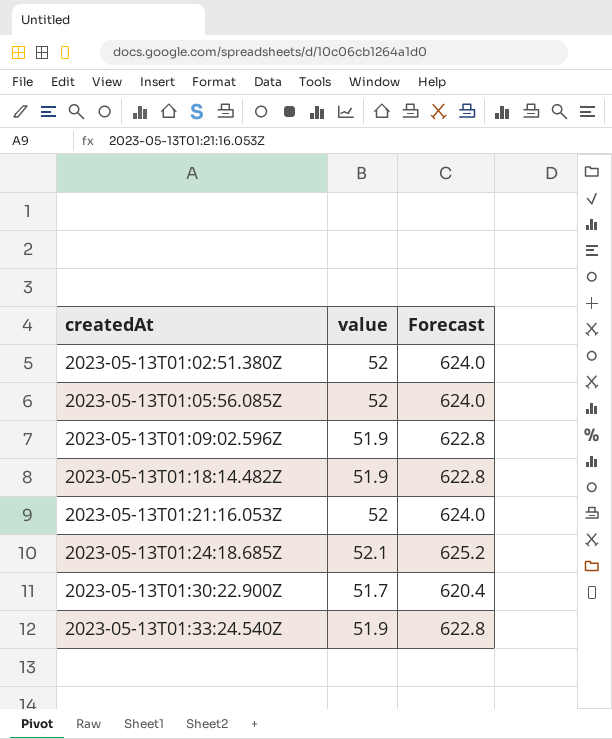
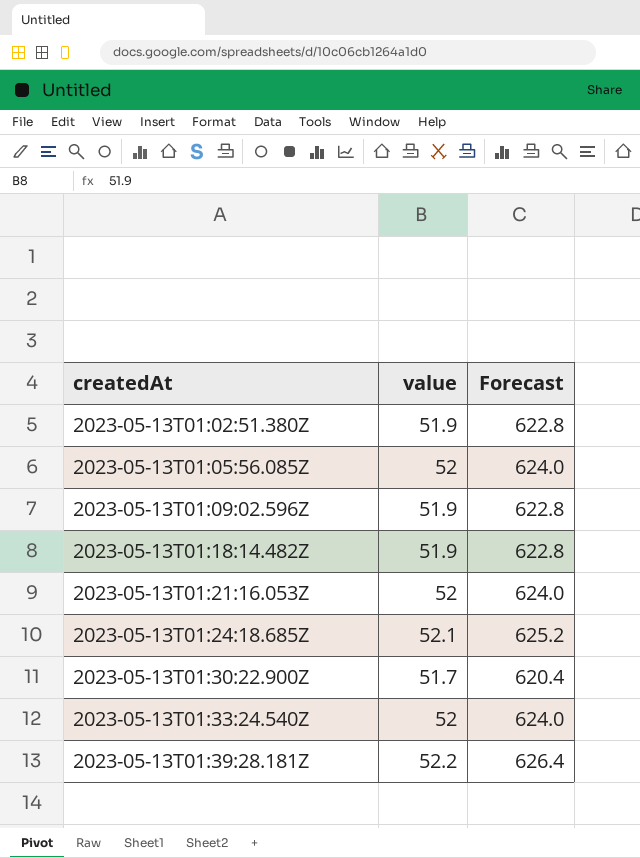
2023-05-13T01:02:51.380Z | value: 52 -> 51.9
2023-05-13T01:02:51.380Z | Forecast: 624.0 -> 622.8
2023-05-13T01:33:24.540Z | value: 51.9 -> 52
2023-05-13T01:33:24.540Z | Forecast: 622.8 -> 624.0
row 2023-05-13T01:39:28.181Z: none -> 52.2 | 626.4

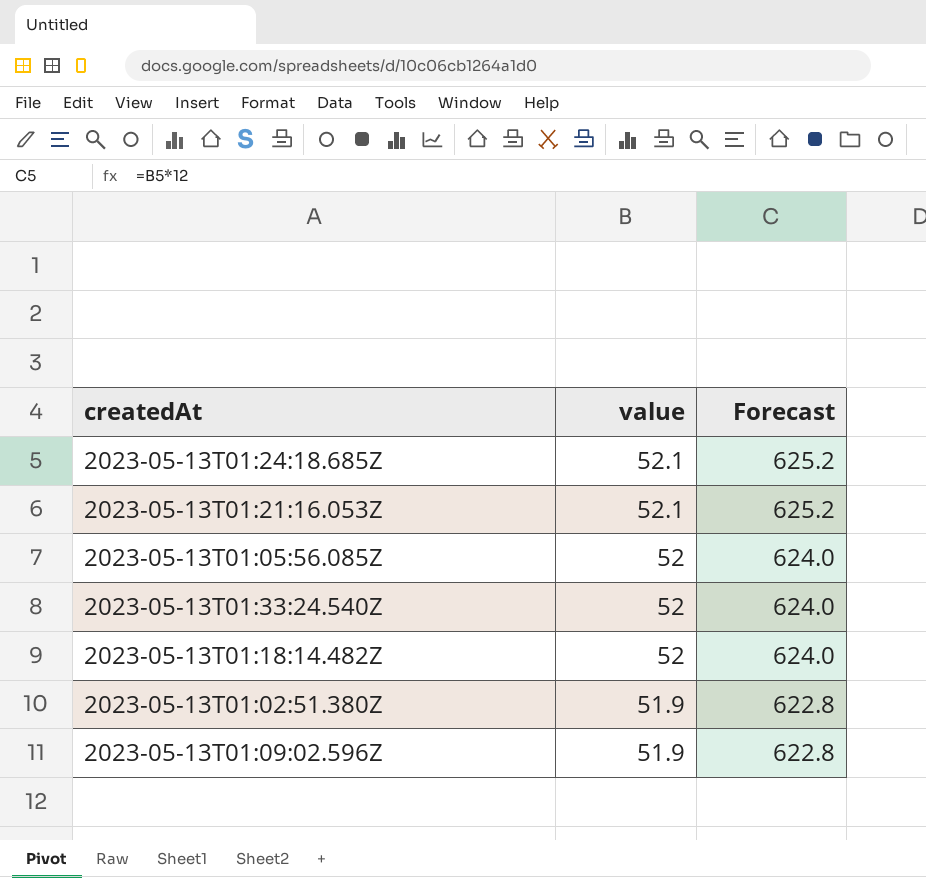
row order: createdAt ascending -> value descending
row 2023-05-13T01:30:22.900Z: 51.7 | 620.4 -> none
row 2023-05-13T01:39:28.181Z: 52.2 | 626.4 -> none
2023-05-13T01:21:16.053Z | value: 52 -> 52.1
2023-05-13T01:21:16.053Z | Forecast: 624.0 -> 625.2
2023-05-13T01:18:14.482Z | value: 51.9 -> 52
2023-05-13T01:18:14.482Z | Forecast: 622.8 -> 624.0

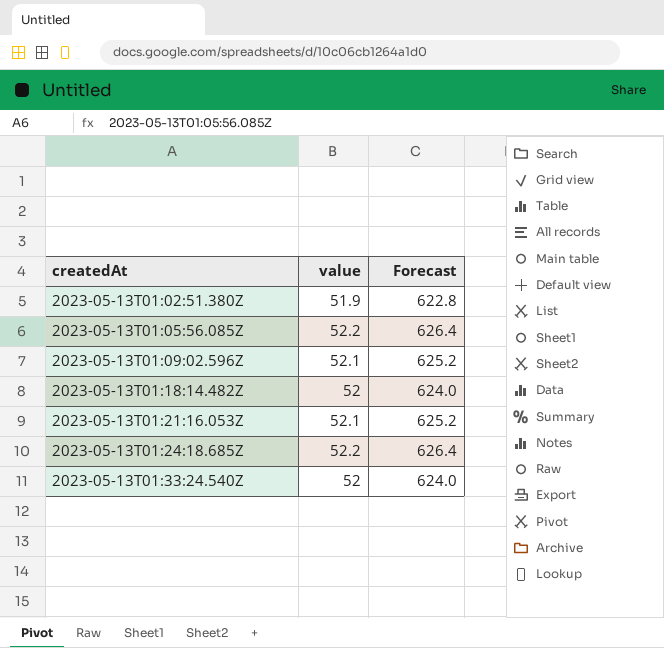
row order: value descending -> createdAt ascending
2023-05-13T01:05:56.085Z | value: 52 -> 52.2
2023-05-13T01:05:56.085Z | Forecast: 624.0 -> 626.4
2023-05-13T01:09:02.596Z | value: 51.9 -> 52.1
2023-05-13T01:09:02.596Z | Forecast: 622.8 -> 625.2
2023-05-13T01:24:18.685Z | value: 52.1 -> 52.2
2023-05-13T01:24:18.685Z | Forecast: 625.2 -> 626.4

